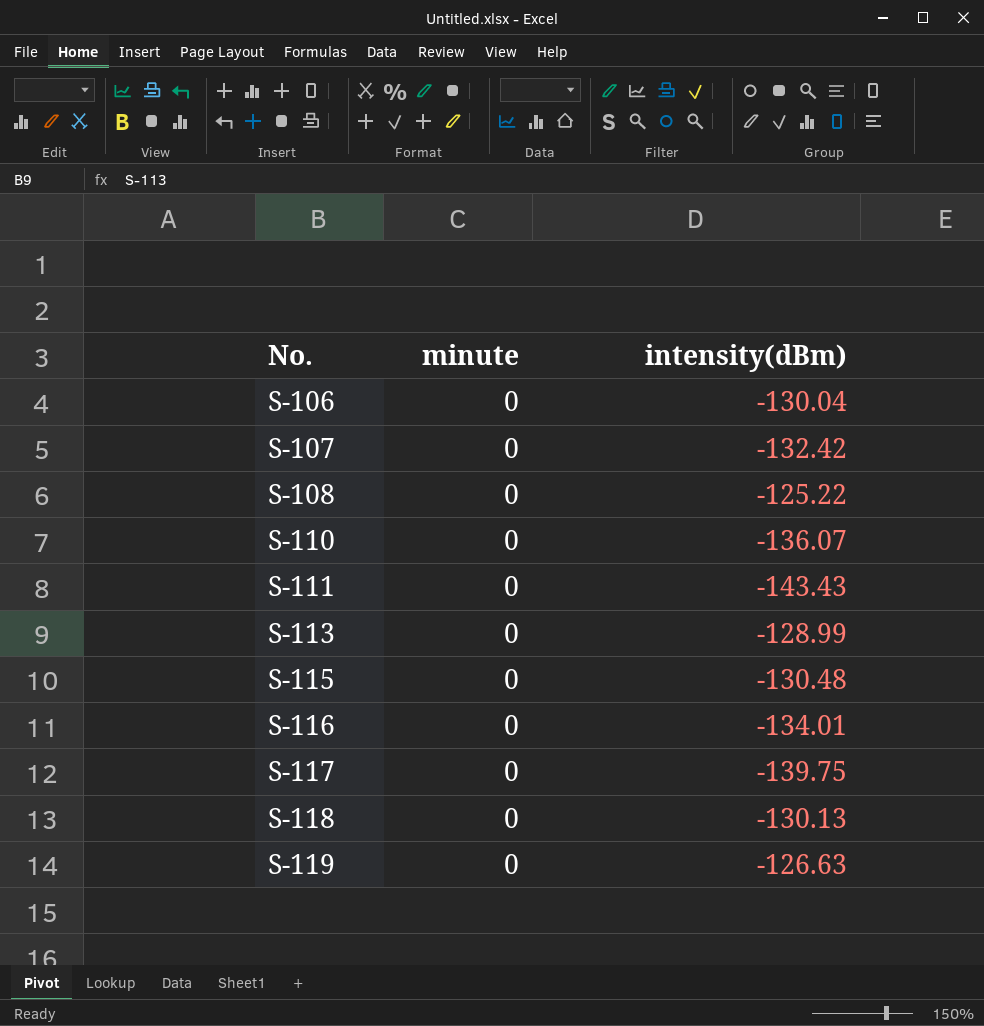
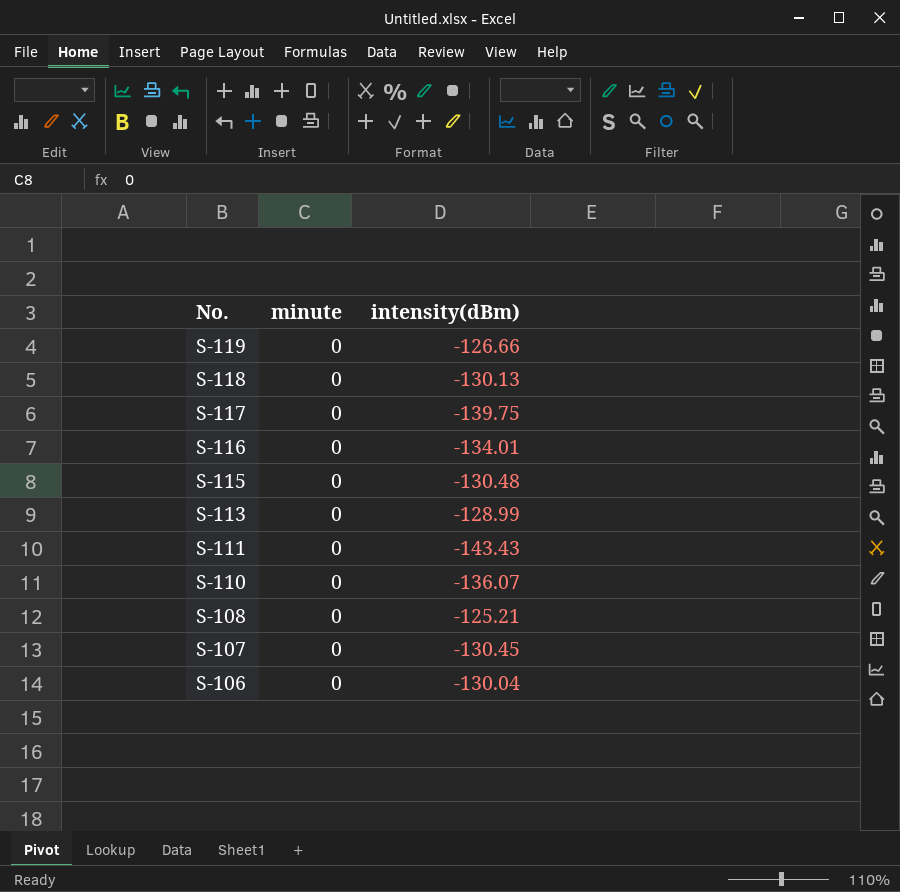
row order: No. ascending -> No. descending
S-119 | intensity(dBm): -126.63 -> -126.66
S-108 | intensity(dBm): -125.22 -> -125.21
S-107 | intensity(dBm): -132.42 -> -130.45

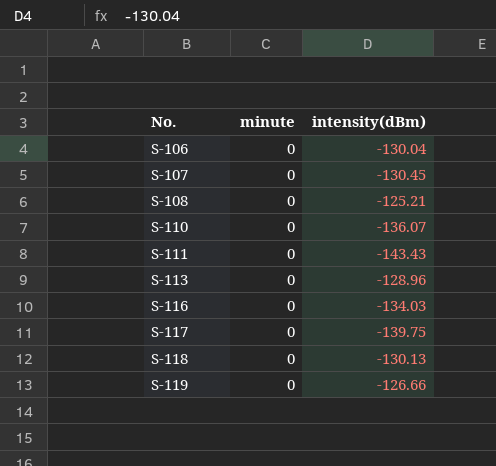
row order: No. descending -> No. ascending
row S-115: 0 | -130.48 -> none
S-113 | intensity(dBm): -128.99 -> -128.96
S-116 | intensity(dBm): -134.01 -> -134.03

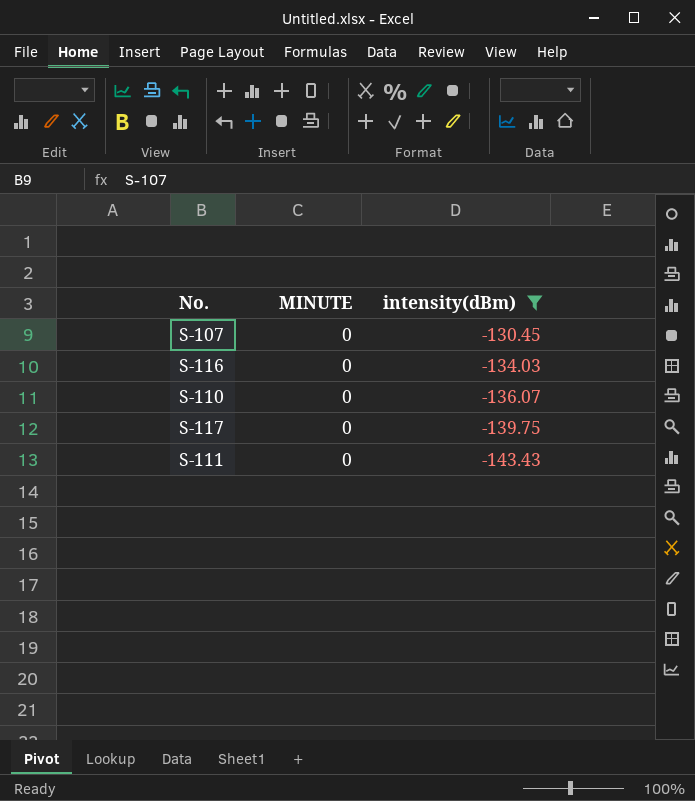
filter: none -> intensity(dBm) <= -130.45
row order: No. ascending -> intensity(dBm) descending
column name: minute -> MINUTE

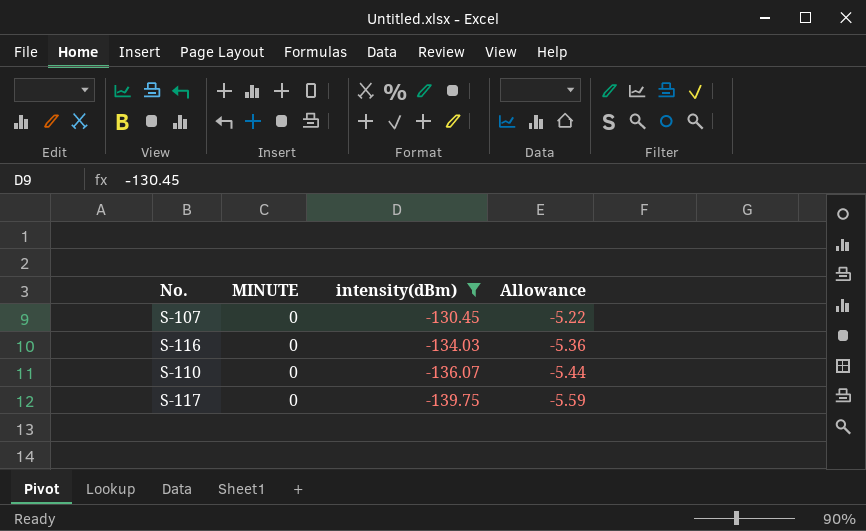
column Allowance | formula: none -> [intensity(dBm)] * 0.04
row S-111: 0 | -143.43 -> none

